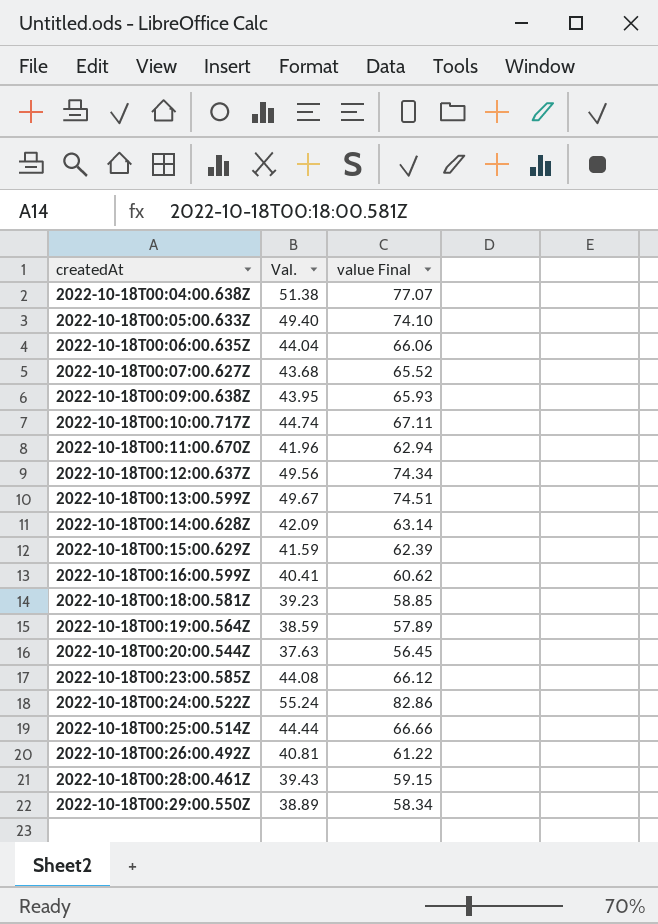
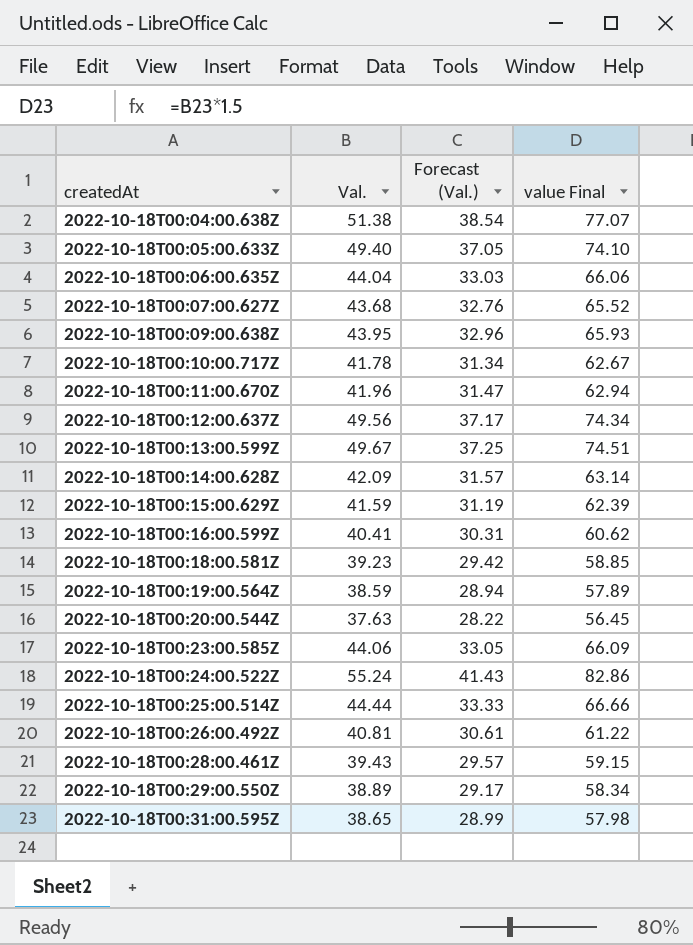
column Forecast (Val.) | formula: none -> [Val.] * 0.75
2022-10-18T00:10:00.717Z | Val.: 44.74 -> 41.78
2022-10-18T00:10:00.717Z | value Final: 67.11 -> 62.67
2022-10-18T00:23:00.585Z | Val.: 44.08 -> 44.06
2022-10-18T00:23:00.585Z | value Final: 66.12 -> 66.09
row 2022-10-18T00:31:00.595Z: none -> 38.65 | 28.99 | 57.98

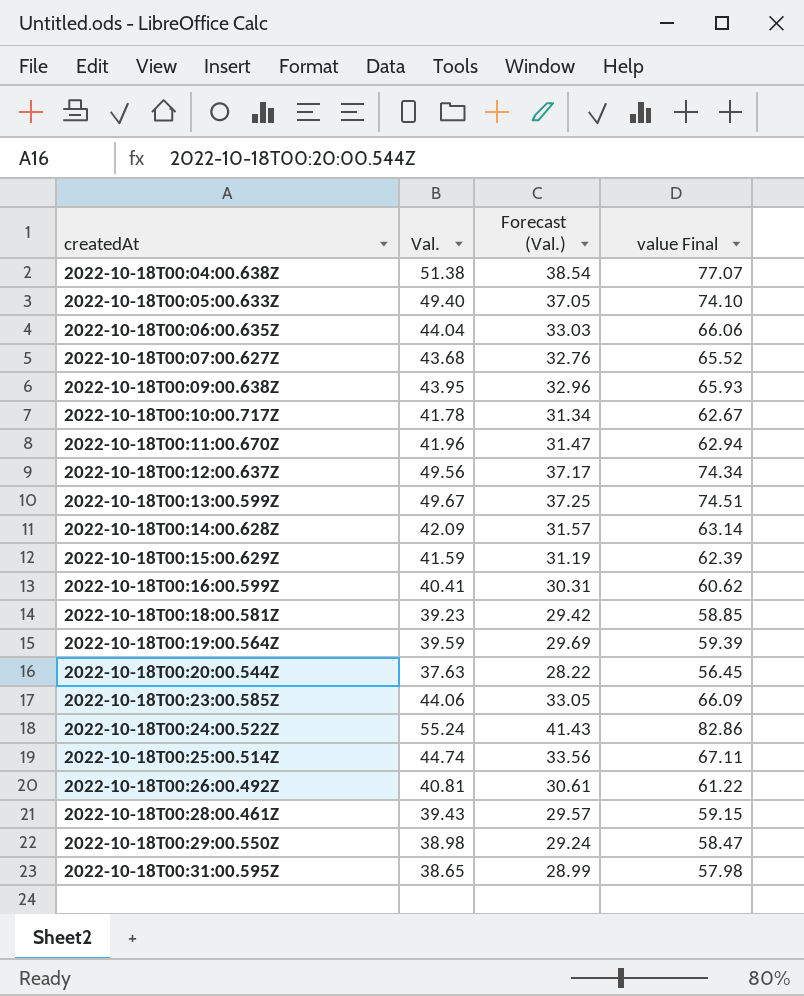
2022-10-18T00:19:00.564Z | Val.: 38.59 -> 39.59
2022-10-18T00:19:00.564Z | Forecast (Val.): 28.94 -> 29.69
2022-10-18T00:19:00.564Z | value Final: 57.89 -> 59.39
2022-10-18T00:25:00.514Z | Val.: 44.44 -> 44.74
2022-10-18T00:25:00.514Z | Forecast (Val.): 33.33 -> 33.56
2022-10-18T00:25:00.514Z | value Final: 66.66 -> 67.11
2022-10-18T00:29:00.550Z | Val.: 38.89 -> 38.98
2022-10-18T00:29:00.550Z | Forecast (Val.): 29.17 -> 29.24
2022-10-18T00:29:00.550Z | value Final: 58.34 -> 58.47

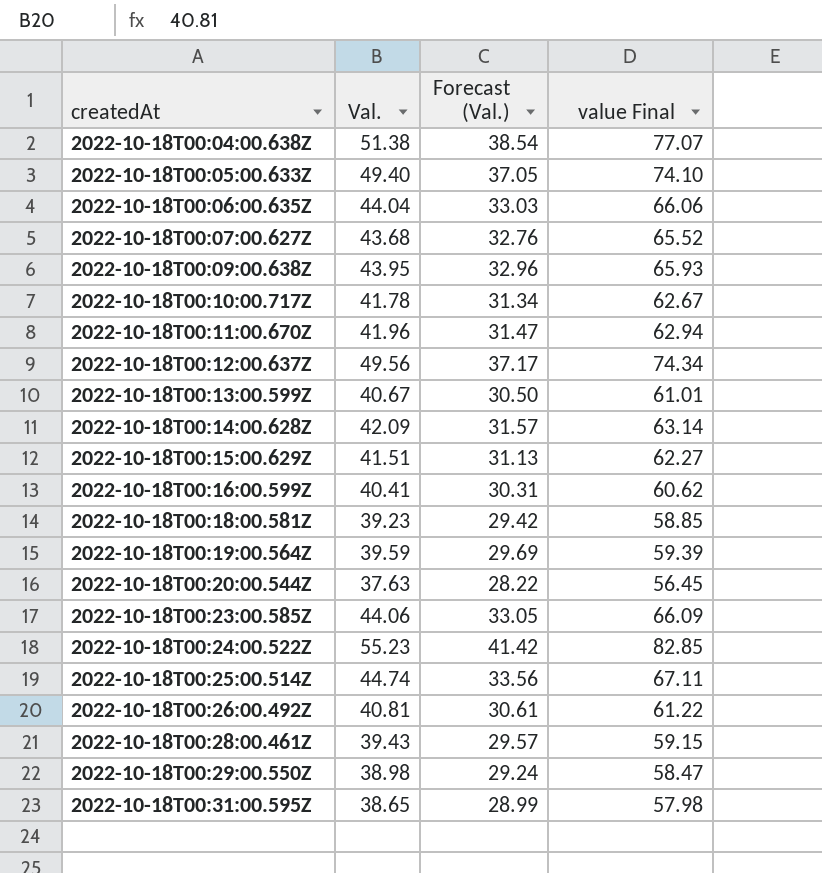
2022-10-18T00:13:00.599Z | Val.: 49.67 -> 40.67
2022-10-18T00:13:00.599Z | Forecast (Val.): 37.25 -> 30.50
2022-10-18T00:13:00.599Z | value Final: 74.51 -> 61.01
2022-10-18T00:15:00.629Z | Val.: 41.59 -> 41.51
2022-10-18T00:15:00.629Z | Forecast (Val.): 31.19 -> 31.13
2022-10-18T00:15:00.629Z | value Final: 62.39 -> 62.27
2022-10-18T00:24:00.522Z | Val.: 55.24 -> 55.23
2022-10-18T00:24:00.522Z | Forecast (Val.): 41.43 -> 41.42
2022-10-18T00:24:00.522Z | value Final: 82.86 -> 82.85

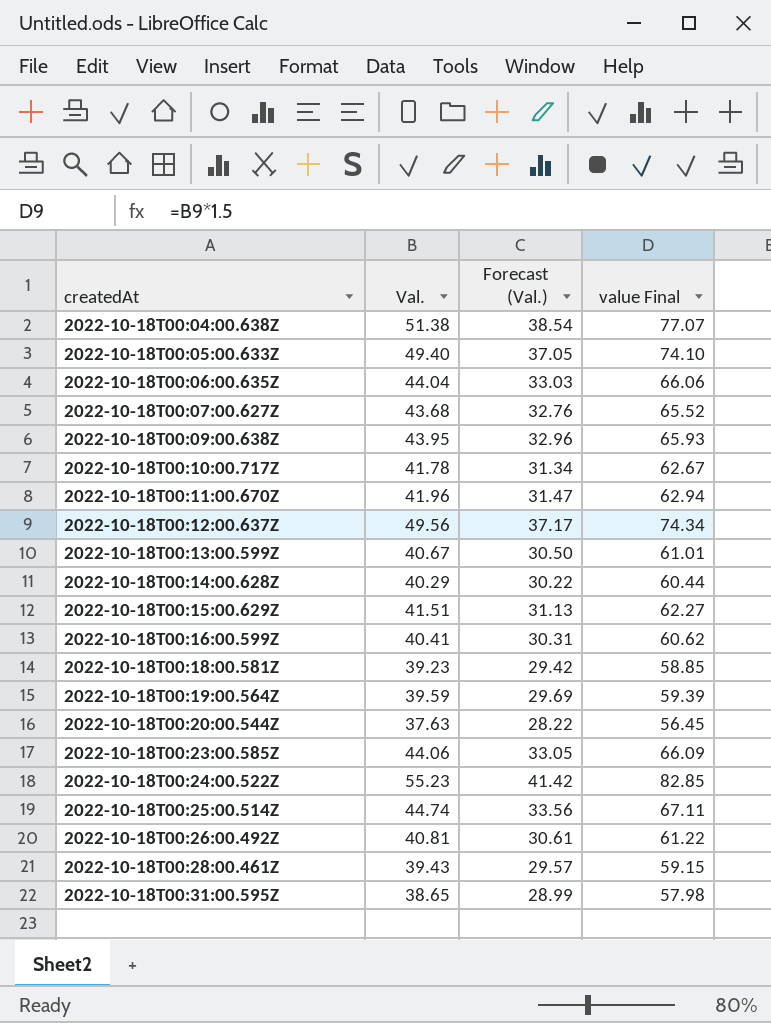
row 2022-10-18T00:29:00.550Z: 38.98 | 29.24 | 58.47 -> none
2022-10-18T00:14:00.628Z | Val.: 42.09 -> 40.29
2022-10-18T00:14:00.628Z | Forecast (Val.): 31.57 -> 30.22
2022-10-18T00:14:00.628Z | value Final: 63.14 -> 60.44

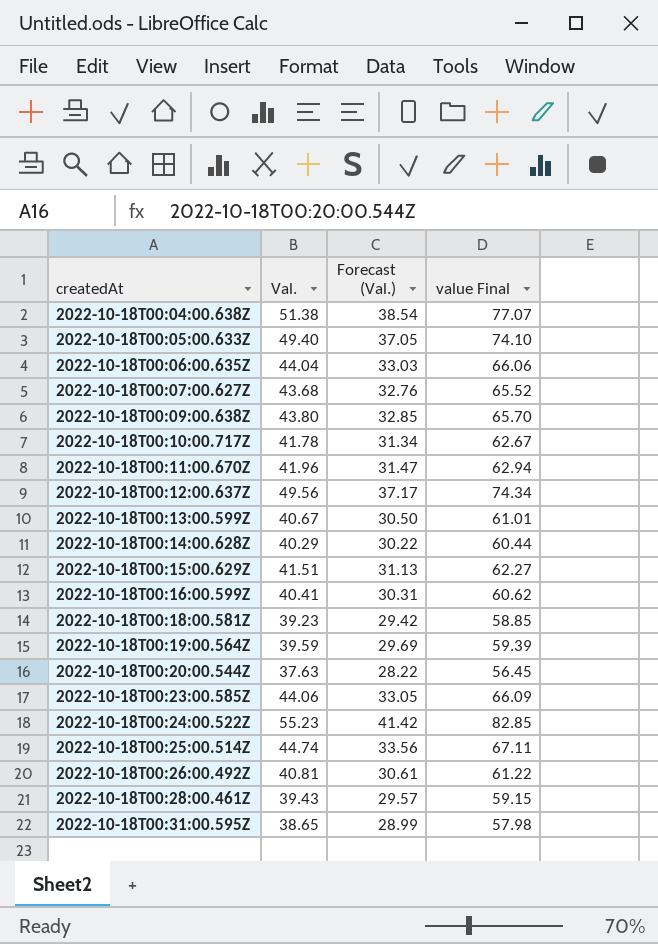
2022-10-18T00:09:00.638Z | Val.: 43.95 -> 43.80
2022-10-18T00:09:00.638Z | Forecast (Val.): 32.96 -> 32.85
2022-10-18T00:09:00.638Z | value Final: 65.93 -> 65.70

